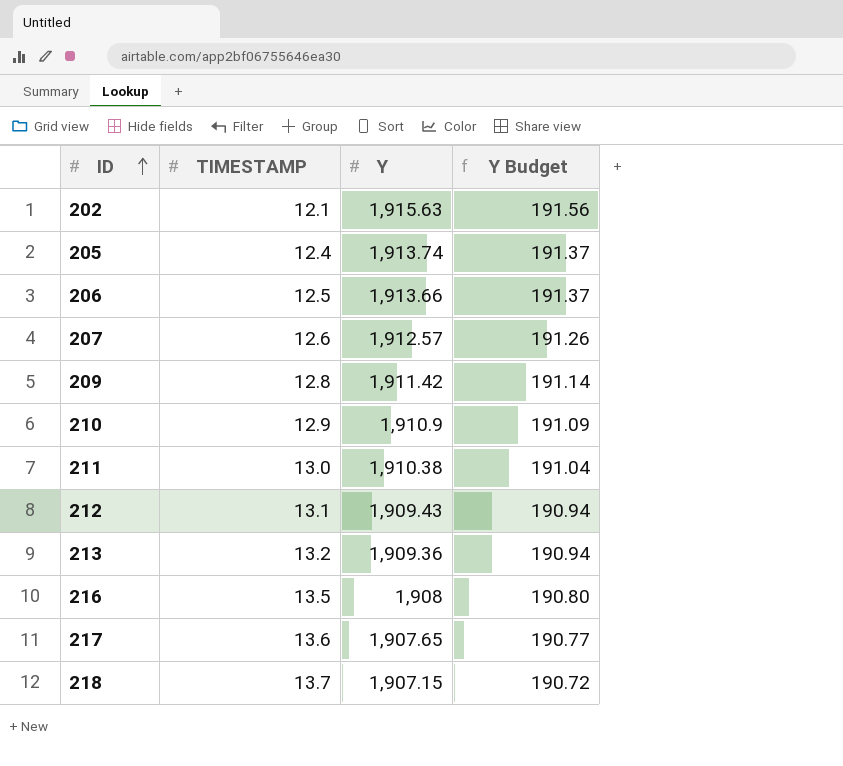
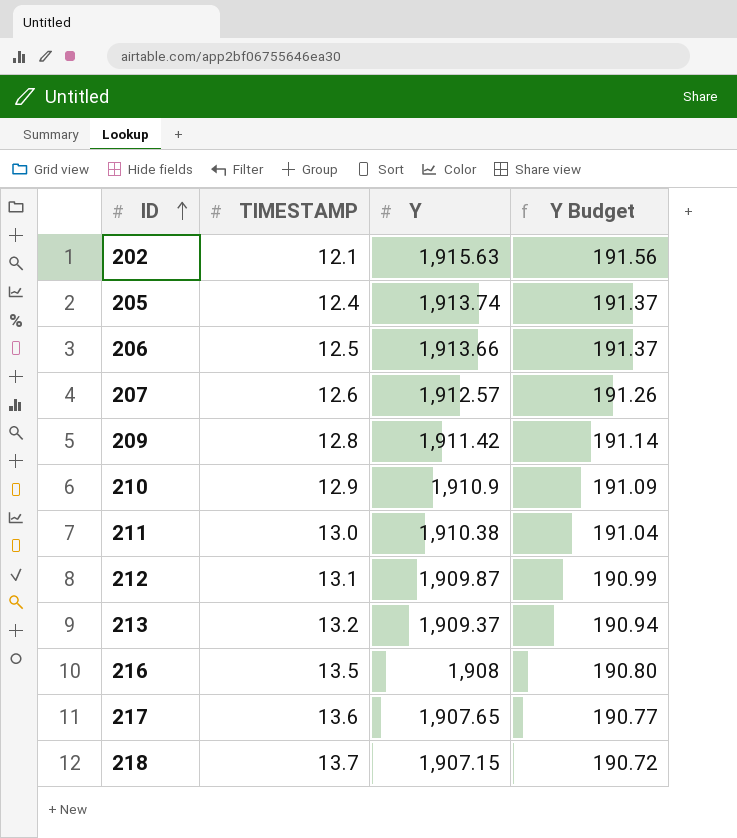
212 | Y: 1,909.43 -> 1,909.87
212 | Y Budget: 190.94 -> 190.99
213 | Y: 1,909.36 -> 1,909.37

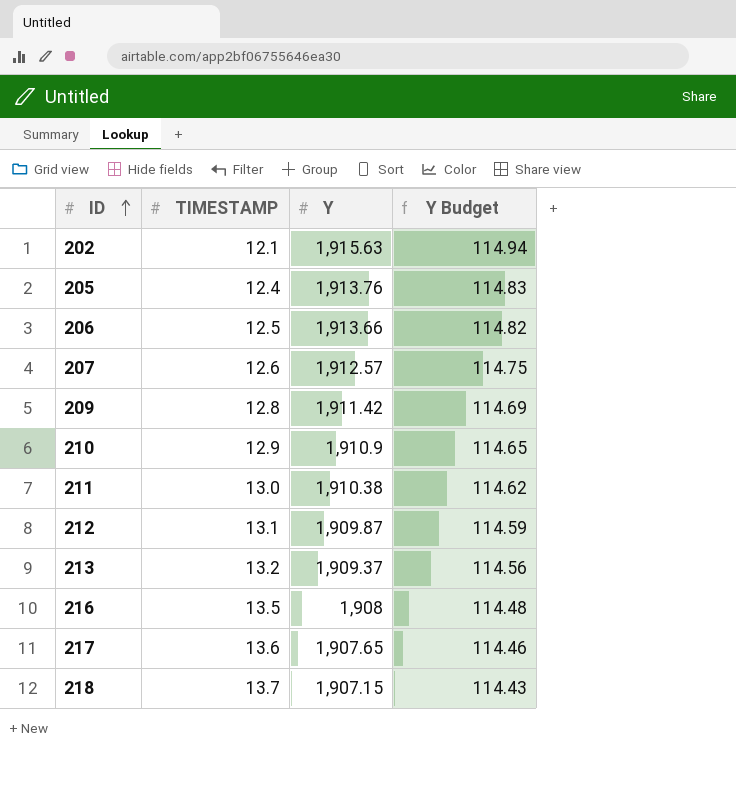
column Y Budget | formula: [Y] * 0.1 -> [Y] * 0.06
205 | Y: 1,913.74 -> 1,913.76

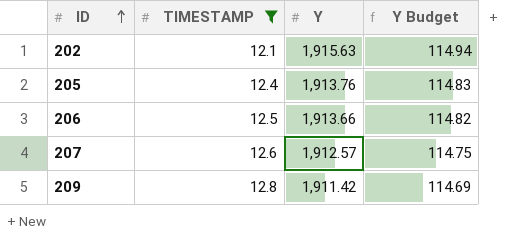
filter: none -> TIMESTAMP <= 12.8

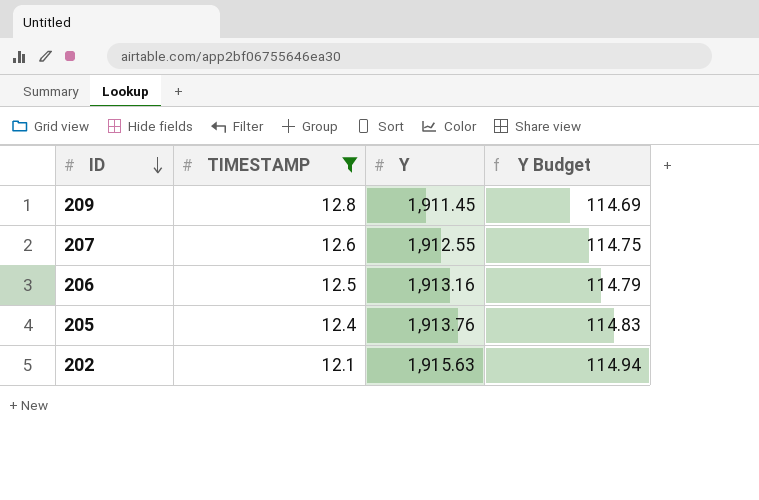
row order: ID ascending -> ID descending
209 | Y: 1,911.42 -> 1,911.45
207 | Y: 1,912.57 -> 1,912.55
206 | Y: 1,913.66 -> 1,913.16
206 | Y Budget: 114.82 -> 114.79

